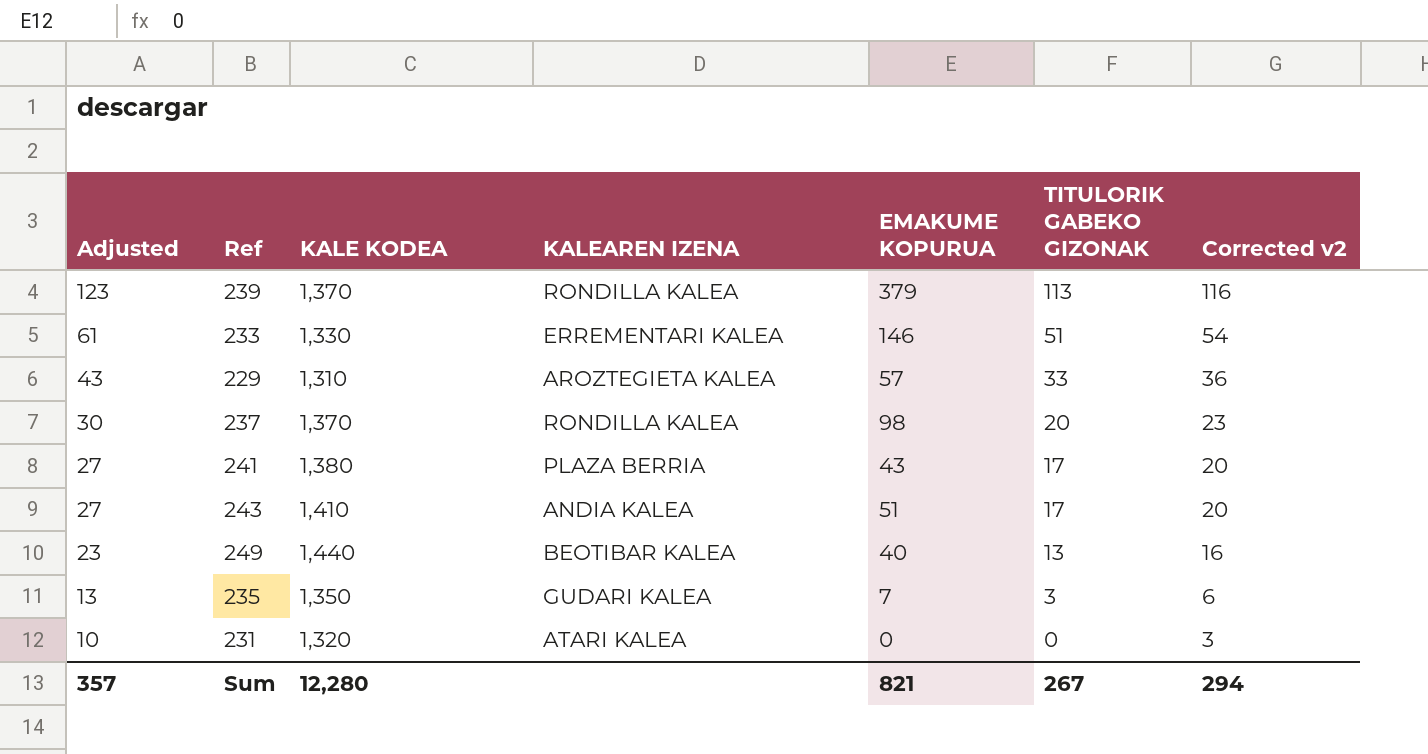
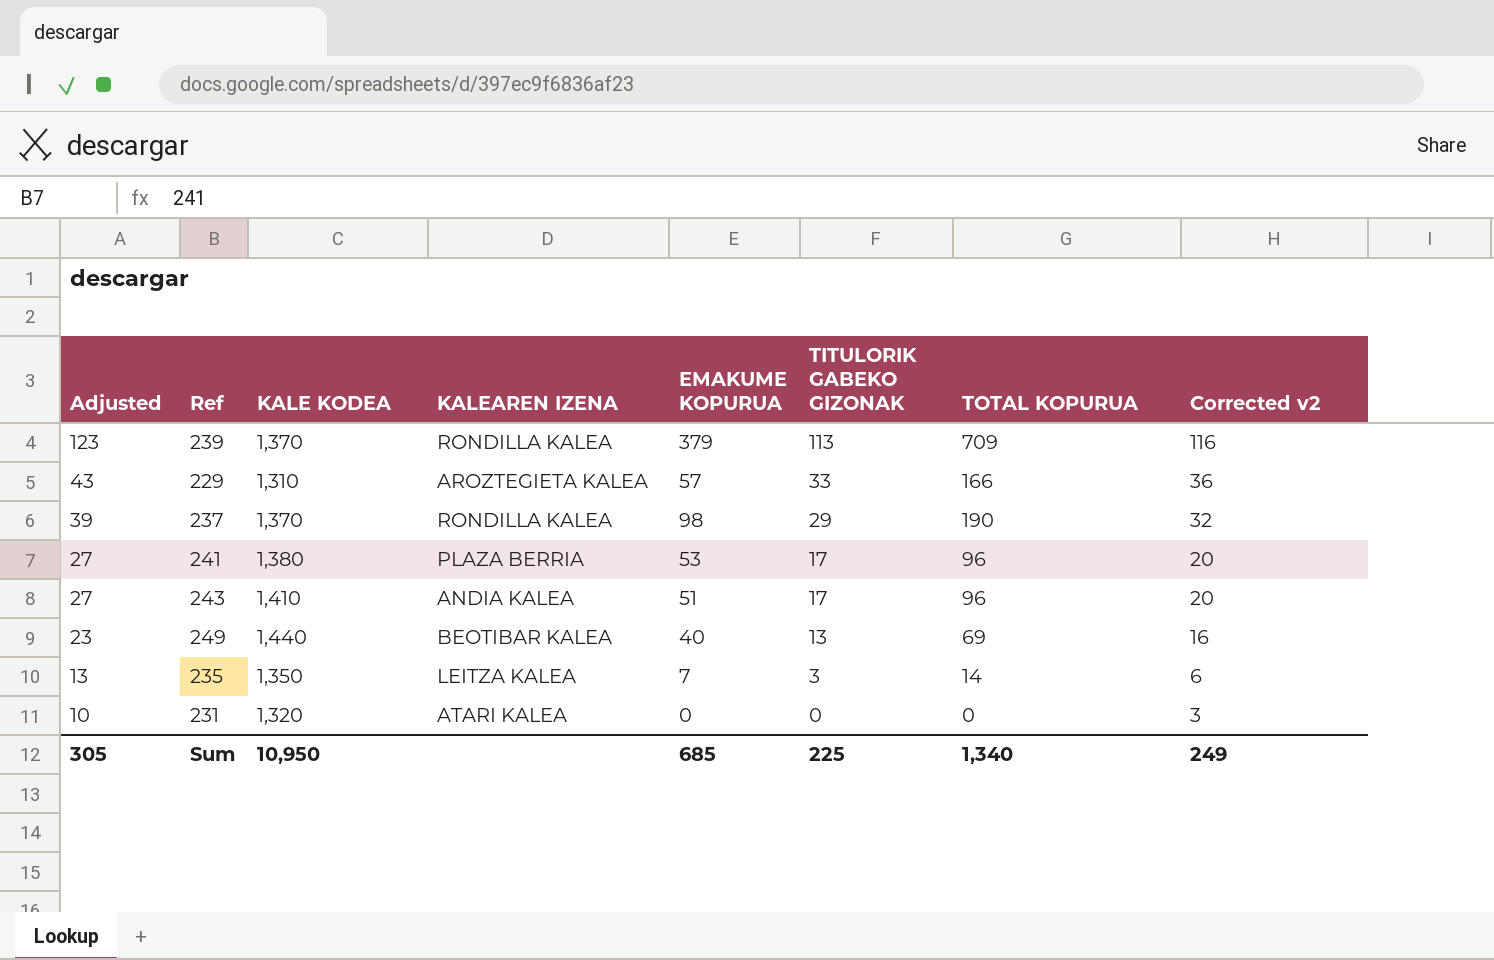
column TOTAL KOPURUA | position: none -> 7
row 233: 61 | 1,330 | ERREMENTARI KALEA | 146 | 51 | 54 -> none
237 | Adjusted: 30 -> 39
237 | TITULORIK GABEKO GIZONAK: 20 -> 29
237 | Corrected v2: 23 -> 32
241 | EMAKUME KOPURUA: 43 -> 53
235 | KALEAREN IZENA: GUDARI KALEA -> LEITZA KALEA
Sum | Adjusted: 357 -> 305
Sum | KALE KODEA: 12,280 -> 10,950
Sum | EMAKUME KOPURUA: 821 -> 685
Sum | TITULORIK GABEKO GIZONAK: 267 -> 225
Sum | Corrected v2: 294 -> 249

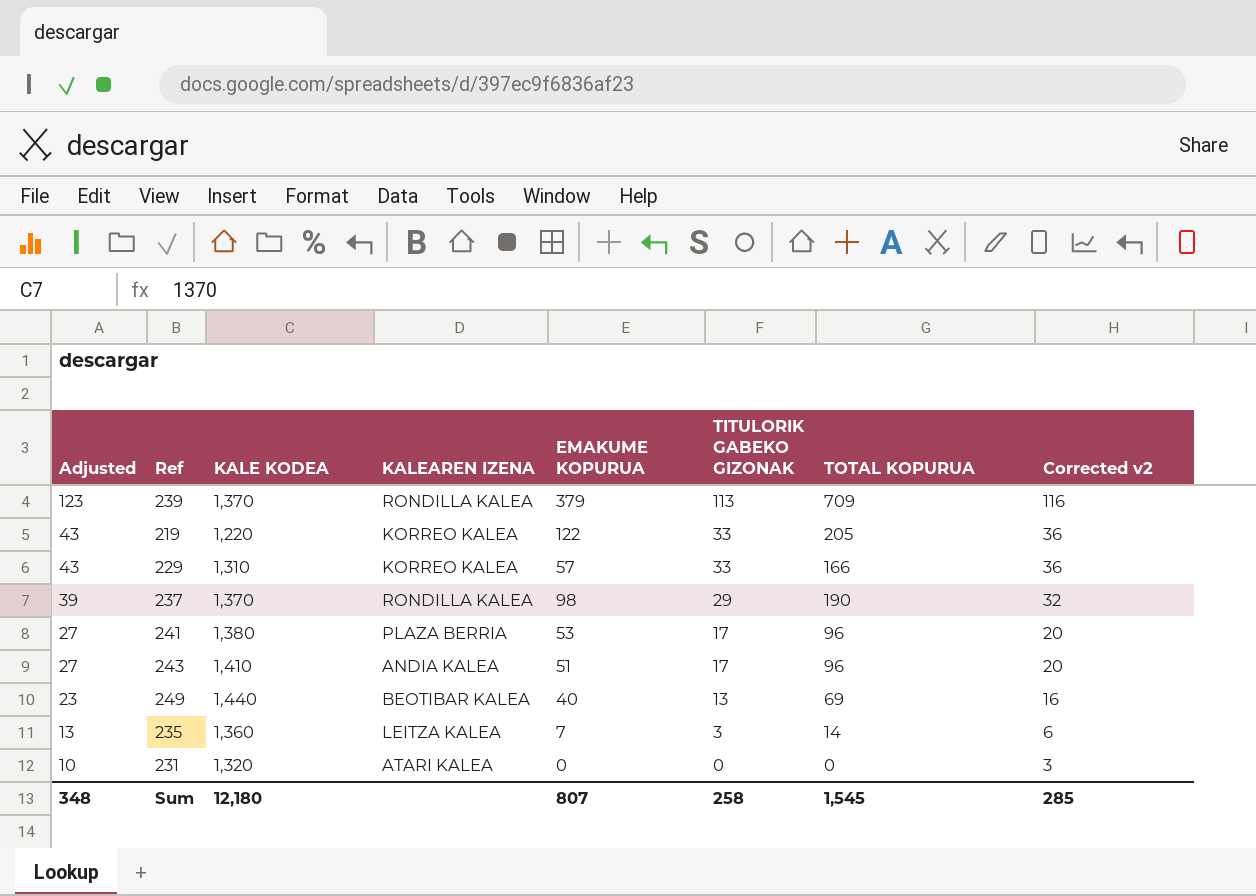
row 219: none -> 43 | 1,220 | KORREO KALEA | 122 | 33 | 205 | 36
229 | KALEAREN IZENA: AROZTEGIETA KALEA -> KORREO KALEA
235 | KALE KODEA: 1,350 -> 1,360
Sum | Adjusted: 305 -> 348
Sum | KALE KODEA: 10,950 -> 12,180
Sum | EMAKUME KOPURUA: 685 -> 807
Sum | TITULORIK GABEKO GIZONAK: 225 -> 258
Sum | TOTAL KOPURUA: 1,340 -> 1,545
Sum | Corrected v2: 249 -> 285

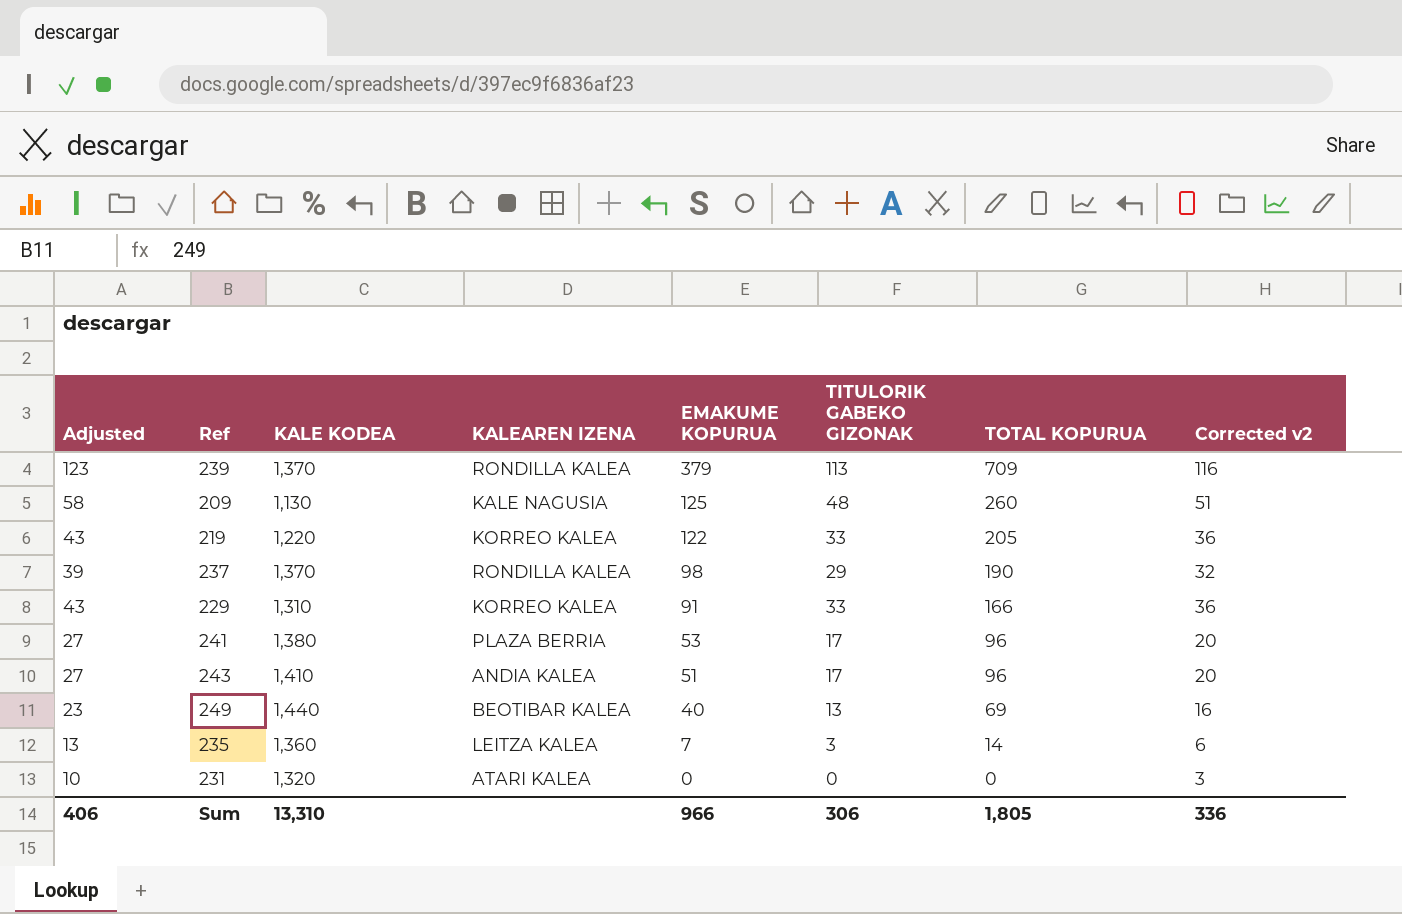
row order: Adjusted descending -> EMAKUME KOPURUA descending
row 209: none -> 58 | 1,130 | KALE NAGUSIA | 125 | 48 | 260 | 51
229 | EMAKUME KOPURUA: 57 -> 91
Sum | Adjusted: 348 -> 406
Sum | KALE KODEA: 12,180 -> 13,310
Sum | EMAKUME KOPURUA: 807 -> 966
Sum | TITULORIK GABEKO GIZONAK: 258 -> 306
Sum | TOTAL KOPURUA: 1,545 -> 1,805
Sum | Corrected v2: 285 -> 336

